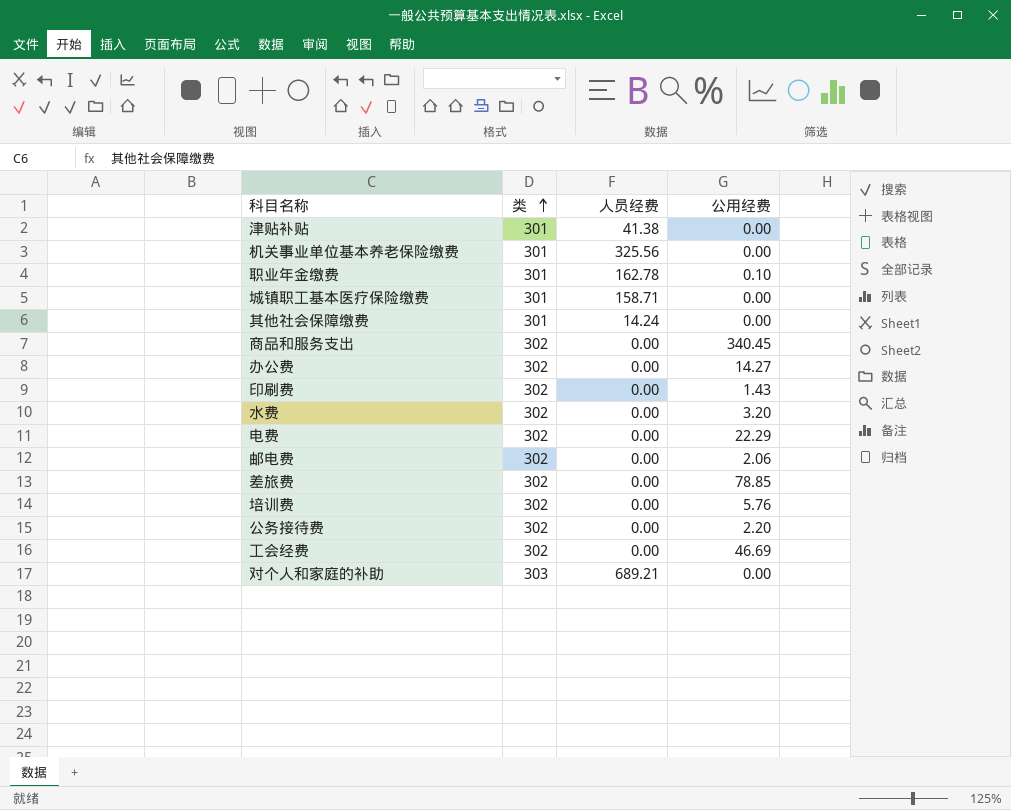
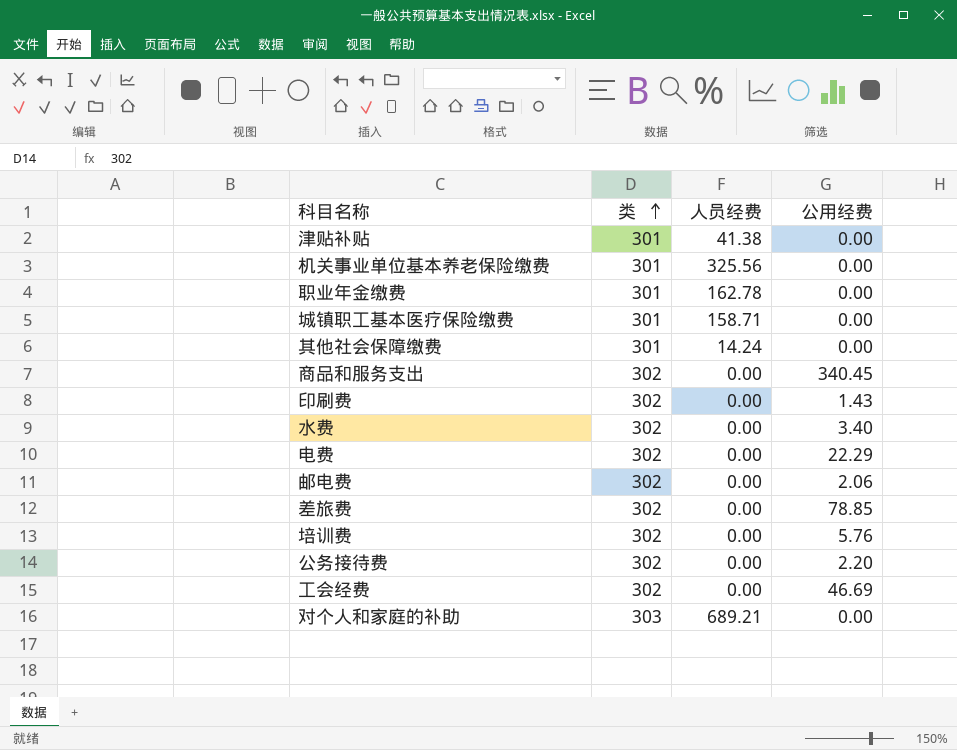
row 办公费: 302 | 0.00 | 14.27 -> none
职业年金缴费 | 公用经费: 0.10 -> 0.00
水费 | 公用经费: 3.20 -> 3.40

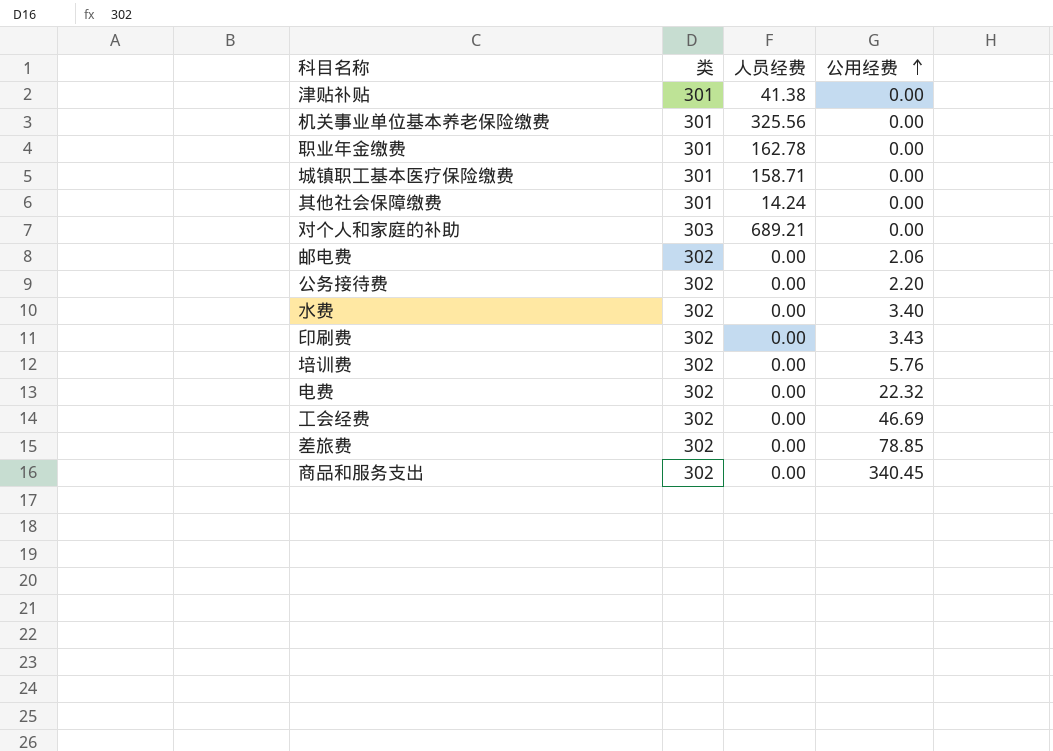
row order: 类 ascending -> 公用经费 ascending
印刷费 | 公用经费: 1.43 -> 3.43
电费 | 公用经费: 22.29 -> 22.32

